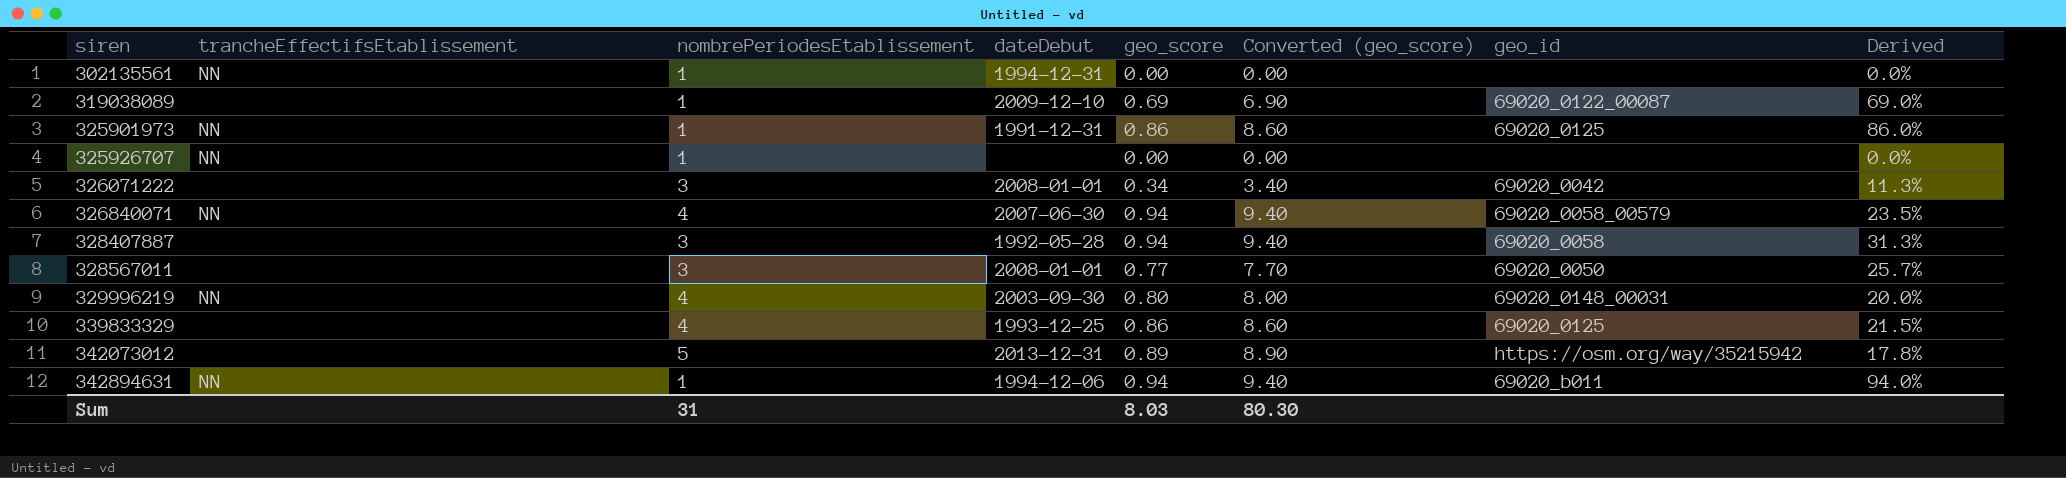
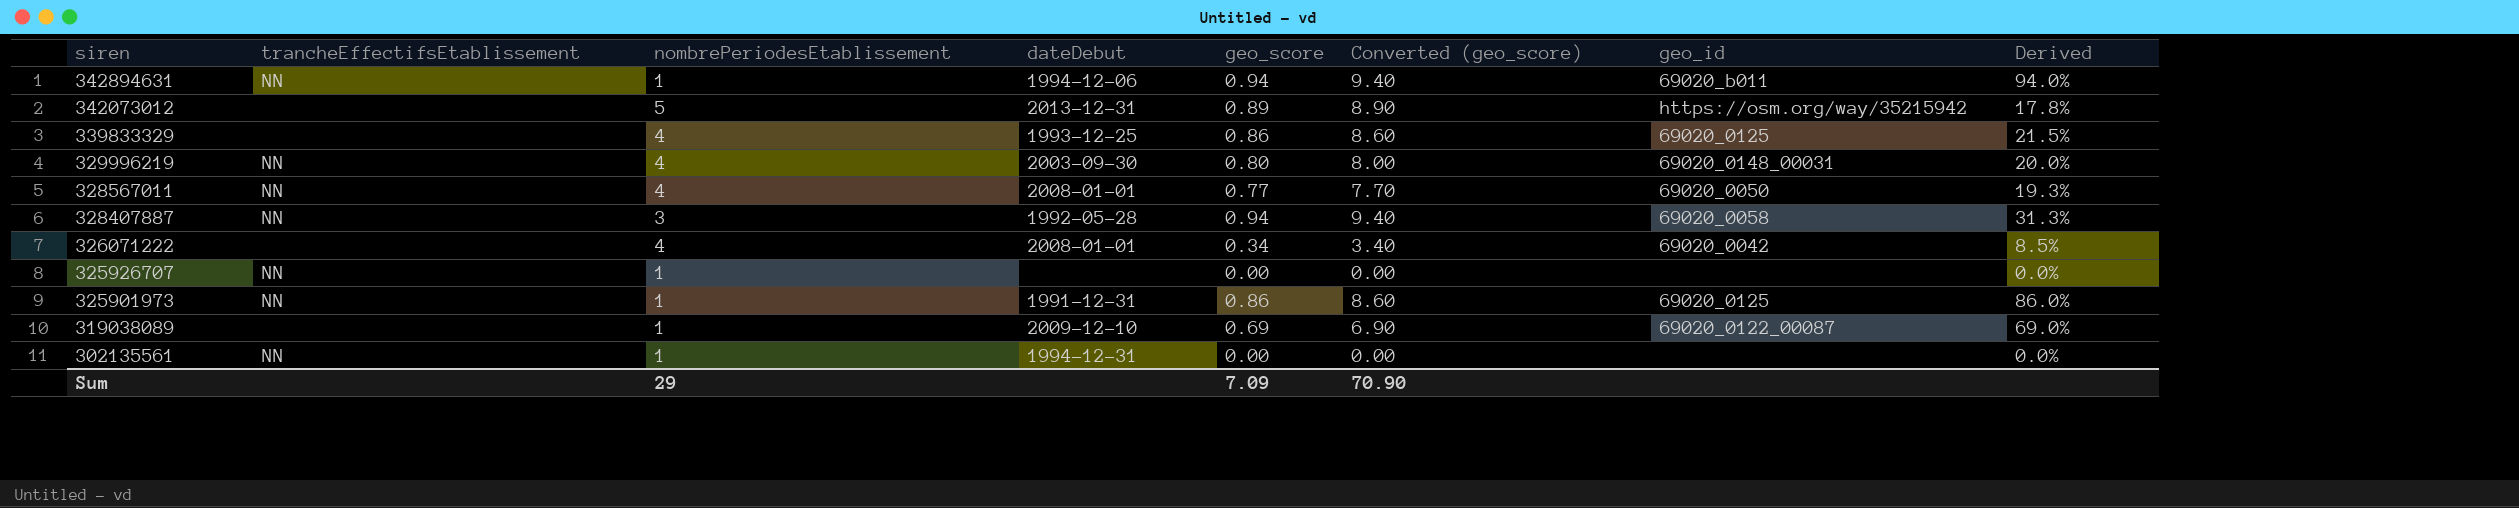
row order: siren ascending -> siren descending
row 326840071: NN | 4 | 2007-06-30 | 0.94 | 9.40 | 69020_0058_00579 | 23.5% -> none
328567011 | trancheEffectifsEtablissement: none -> NN
328567011 | nombrePeriodesEtablissement: 3 -> 4
328567011 | Derived: 25.7% -> 19.3%
328407887 | trancheEffectifsEtablissement: none -> NN
326071222 | nombrePeriodesEtablissement: 3 -> 4
326071222 | Derived: 11.3% -> 8.5%
Sum | nombrePeriodesEtablissement: 31 -> 29
Sum | geo_score: 8.03 -> 7.09
Sum | Converted (geo_score): 80.30 -> 70.90

